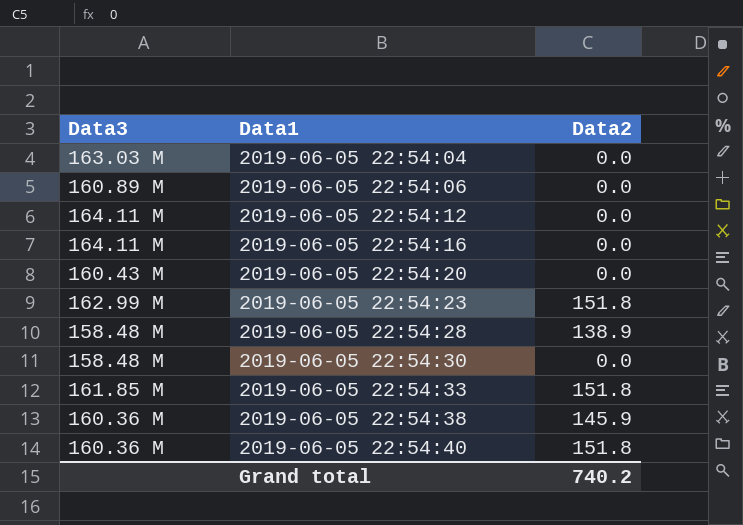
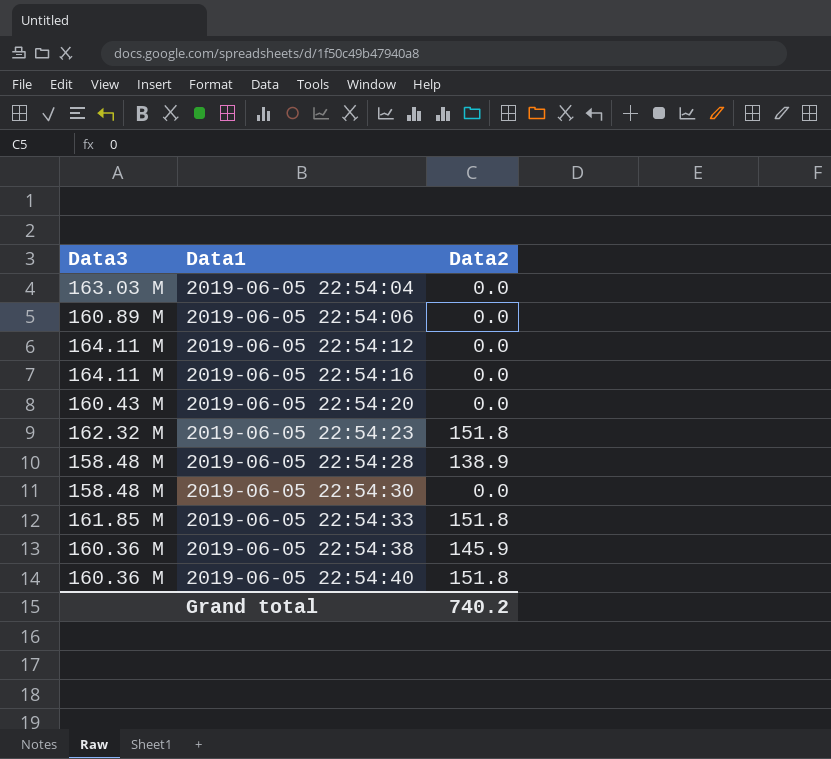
2019-06-05 22:54:23 | Data3: 162.99 M -> 162.32 M

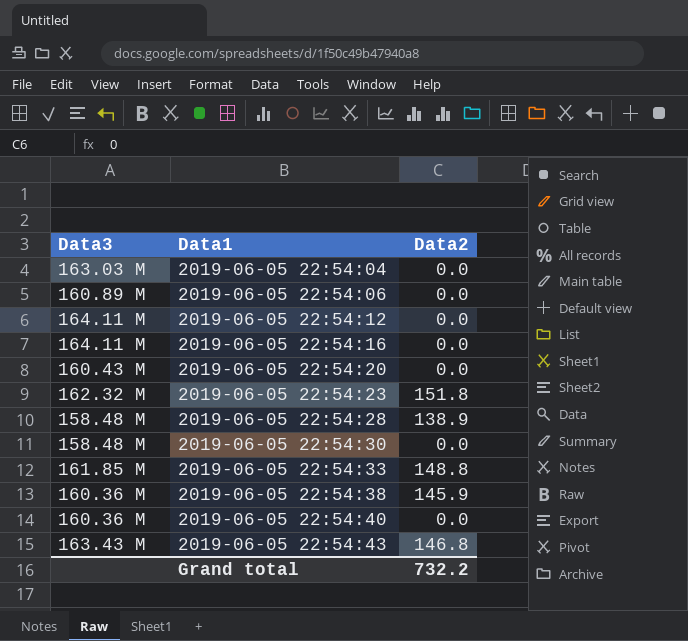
2019-06-05 22:54:33 | Data2: 151.8 -> 148.8
2019-06-05 22:54:40 | Data2: 151.8 -> 0.0
row 2019-06-05 22:54:43: none -> 163.43 M | 146.8
Grand total | Data2: 740.2 -> 732.2

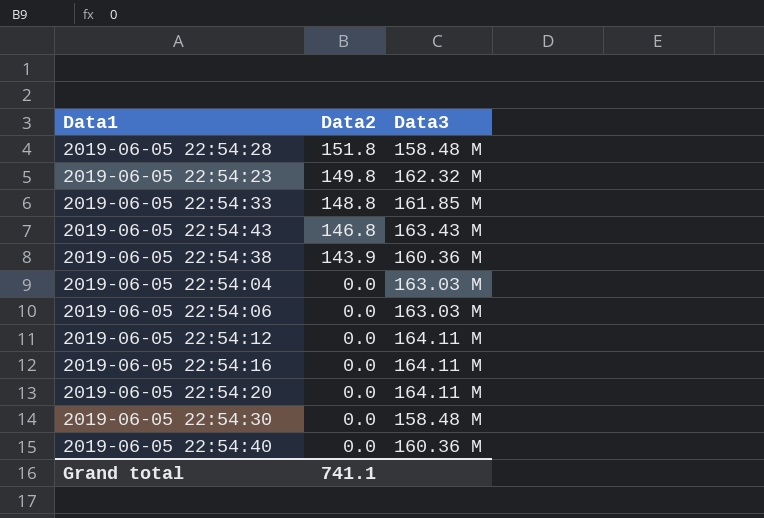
row order: Data1 ascending -> Data2 descending
column Data3 | position: 1 -> 3
2019-06-05 22:54:28 | Data2: 138.9 -> 151.8
2019-06-05 22:54:23 | Data2: 151.8 -> 149.8
2019-06-05 22:54:38 | Data2: 145.9 -> 143.9
2019-06-05 22:54:06 | Data3: 160.89 M -> 163.03 M
2019-06-05 22:54:20 | Data3: 160.43 M -> 164.11 M
Grand total | Data2: 732.2 -> 741.1

